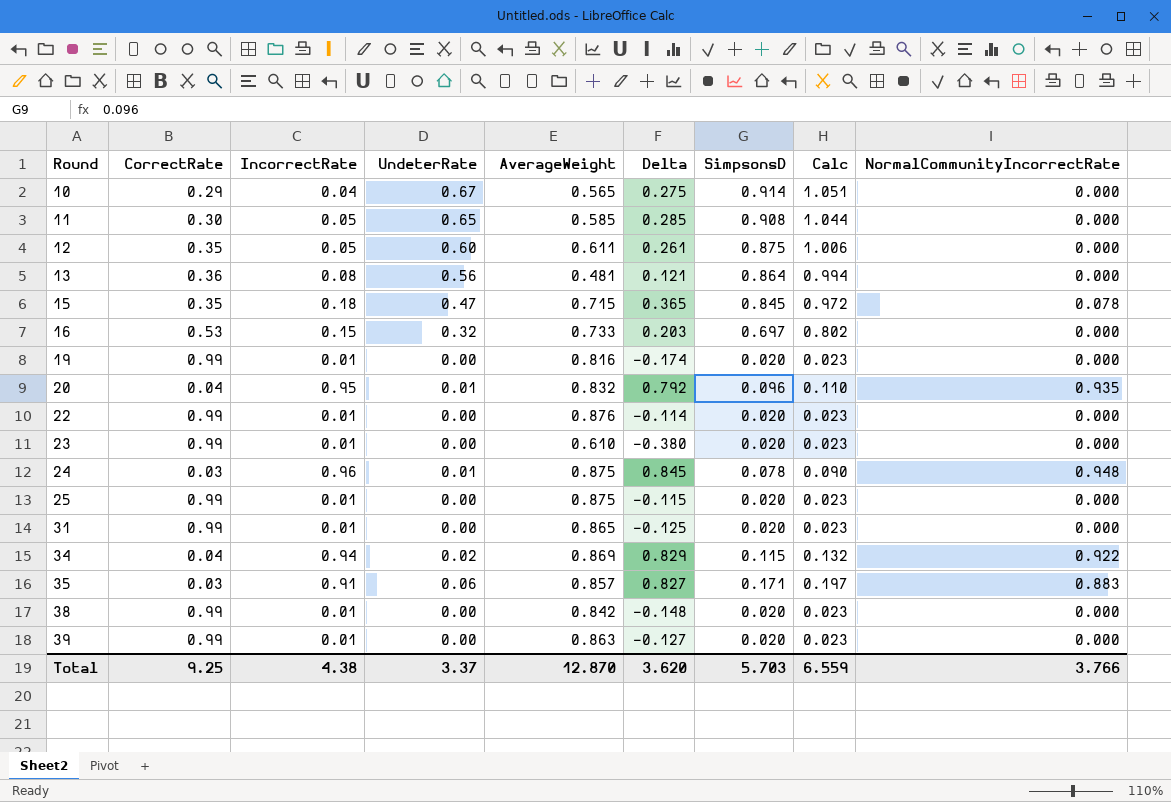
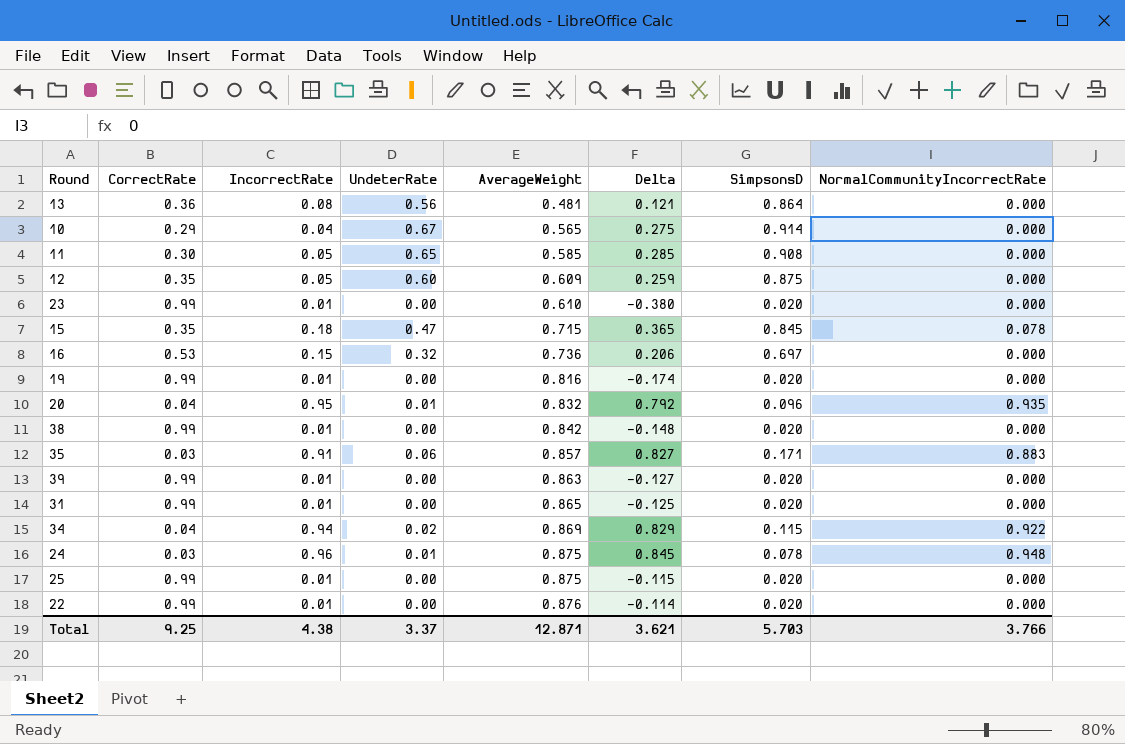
row order: Round ascending -> AverageWeight ascending
column Calc | formula: [SimpsonsD] * 1.15 -> none
12 | AverageWeight: 0.611 -> 0.609
12 | Delta: 0.261 -> 0.259
16 | AverageWeight: 0.733 -> 0.736
16 | Delta: 0.203 -> 0.206
Total | AverageWeight: 12.870 -> 12.871
Total | Delta: 3.620 -> 3.621

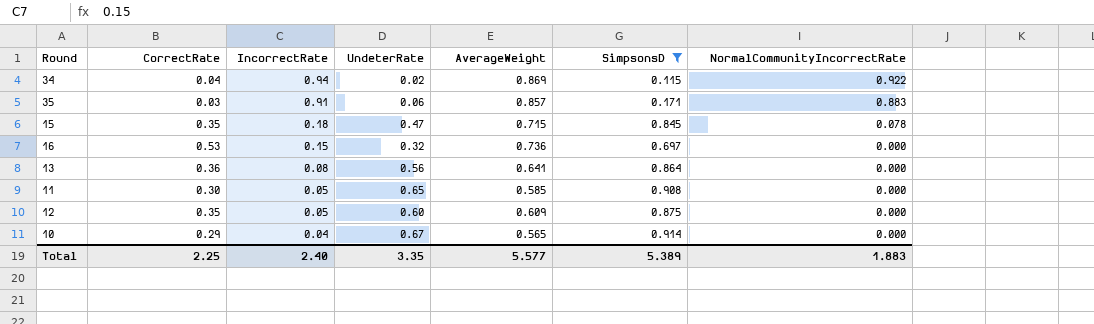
filter: none -> SimpsonsD >= 0.115
row order: AverageWeight ascending -> IncorrectRate descending
column Delta | formula: [AverageWeight] - [CorrectRate] -> none
13 | AverageWeight: 0.481 -> 0.641
Total | CorrectRate: 9.25 -> 2.25
Total | IncorrectRate: 4.38 -> 2.40
Total | UndeterRate: 3.37 -> 3.35
Total | AverageWeight: 12.871 -> 5.577
Total | SimpsonsD: 5.703 -> 5.389
Total | NormalCommunityIncorrectRate: 3.766 -> 1.883

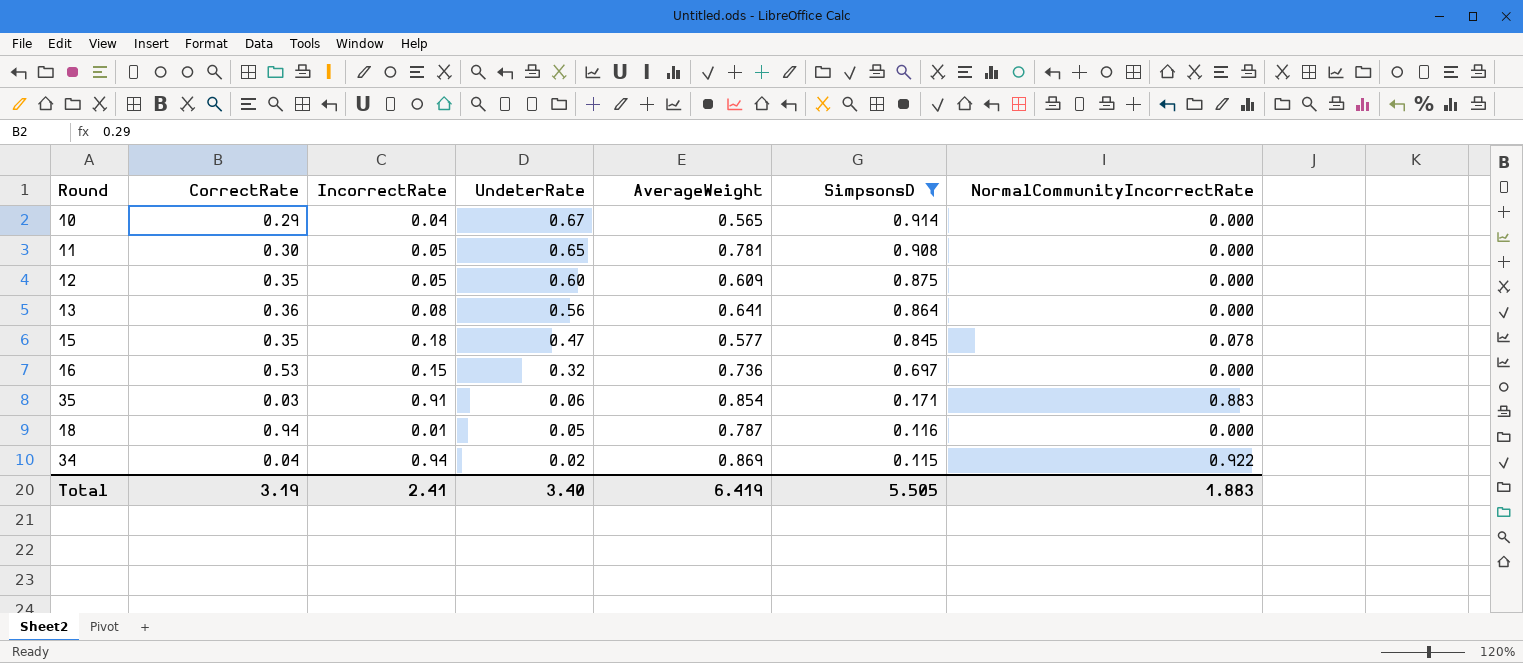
row order: IncorrectRate descending -> UndeterRate descending
11 | AverageWeight: 0.585 -> 0.781
15 | AverageWeight: 0.715 -> 0.577
35 | AverageWeight: 0.857 -> 0.854
row 18: none -> 0.94 | 0.01 | 0.05 | 0.787 | 0.116 | 0.000
Total | CorrectRate: 2.25 -> 3.19
Total | IncorrectRate: 2.40 -> 2.41
Total | UndeterRate: 3.35 -> 3.40
Total | AverageWeight: 5.577 -> 6.419
Total | SimpsonsD: 5.389 -> 5.505

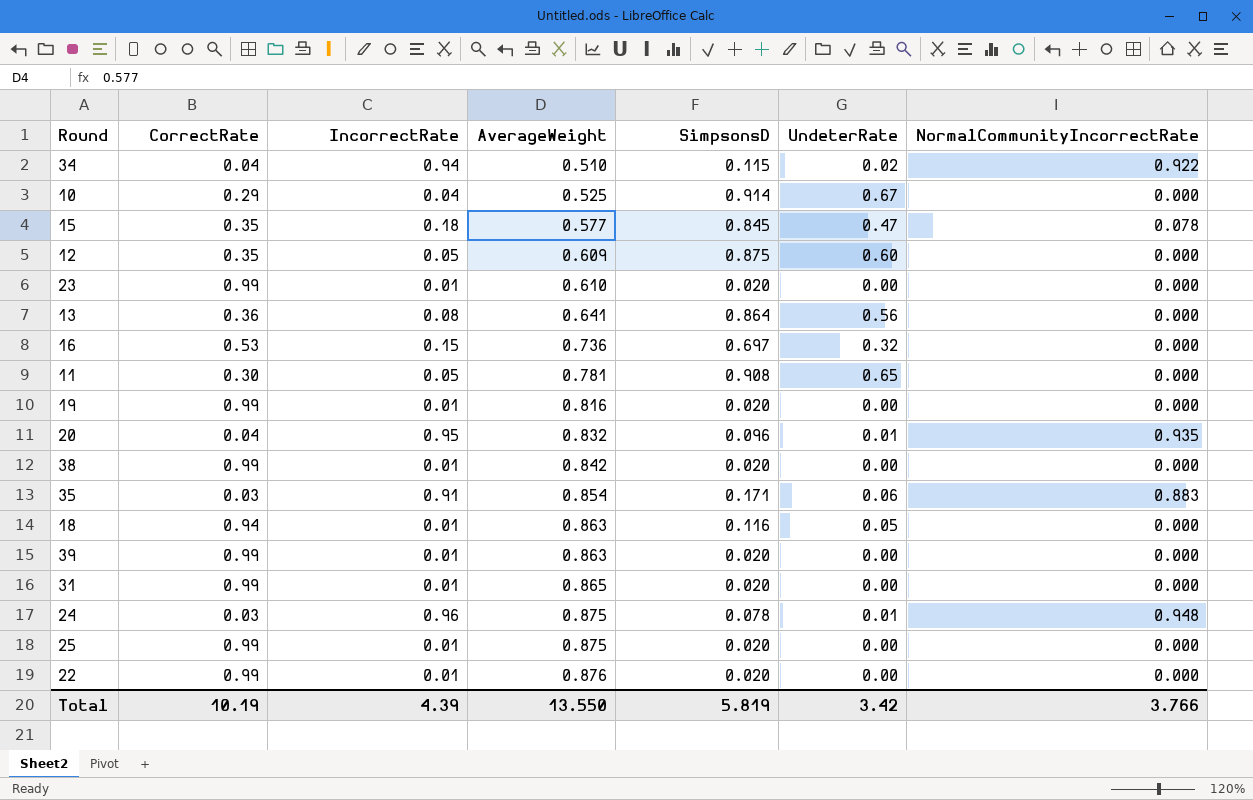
filter: SimpsonsD >= 0.115 -> none
row order: UndeterRate descending -> AverageWeight ascending
column UndeterRate | position: 4 -> 6
34 | AverageWeight: 0.869 -> 0.510
10 | AverageWeight: 0.565 -> 0.525
18 | AverageWeight: 0.787 -> 0.863
Total | CorrectRate: 3.19 -> 10.19
Total | IncorrectRate: 2.41 -> 4.39
Total | AverageWeight: 6.419 -> 13.550
Total | SimpsonsD: 5.505 -> 5.819
Total | UndeterRate: 3.40 -> 3.42
Total | NormalCommunityIncorrectRate: 1.883 -> 3.766

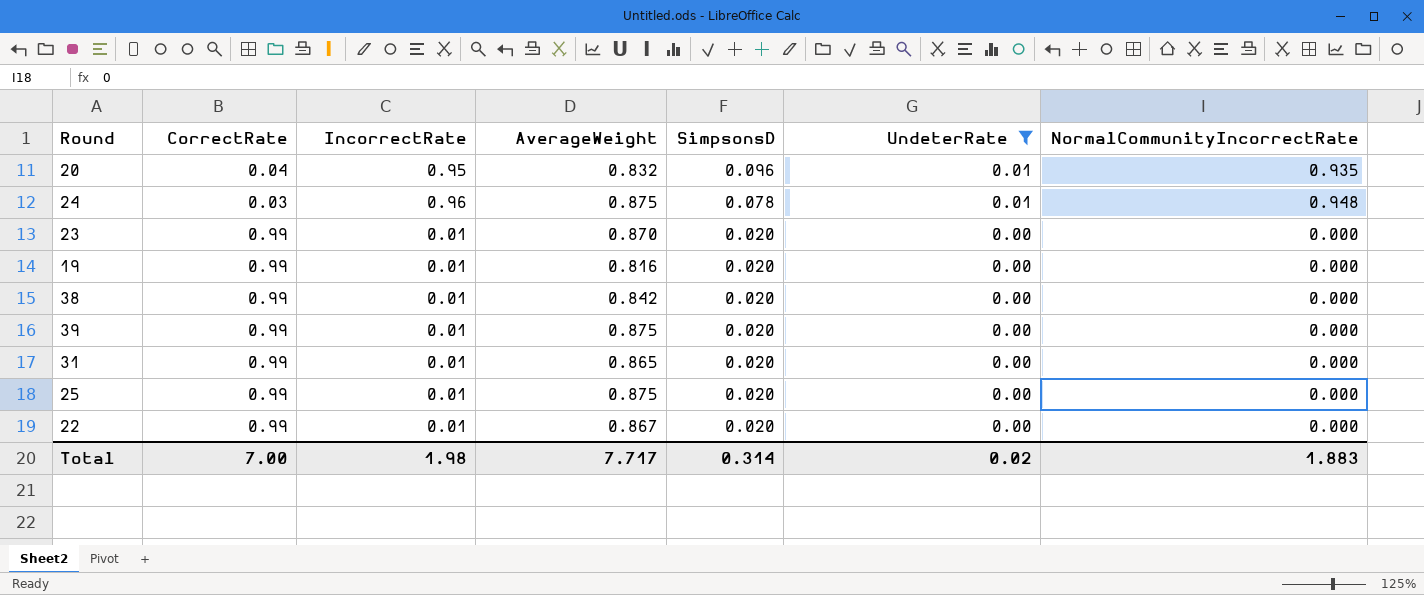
filter: none -> UndeterRate <= 0.01
row order: AverageWeight ascending -> SimpsonsD descending
23 | AverageWeight: 0.610 -> 0.870
39 | AverageWeight: 0.863 -> 0.875
22 | AverageWeight: 0.876 -> 0.867
Total | CorrectRate: 10.19 -> 7.00
Total | IncorrectRate: 4.39 -> 1.98
Total | AverageWeight: 13.550 -> 7.717
Total | SimpsonsD: 5.819 -> 0.314
Total | UndeterRate: 3.42 -> 0.02
Total | NormalCommunityIncorrectRate: 3.766 -> 1.883

